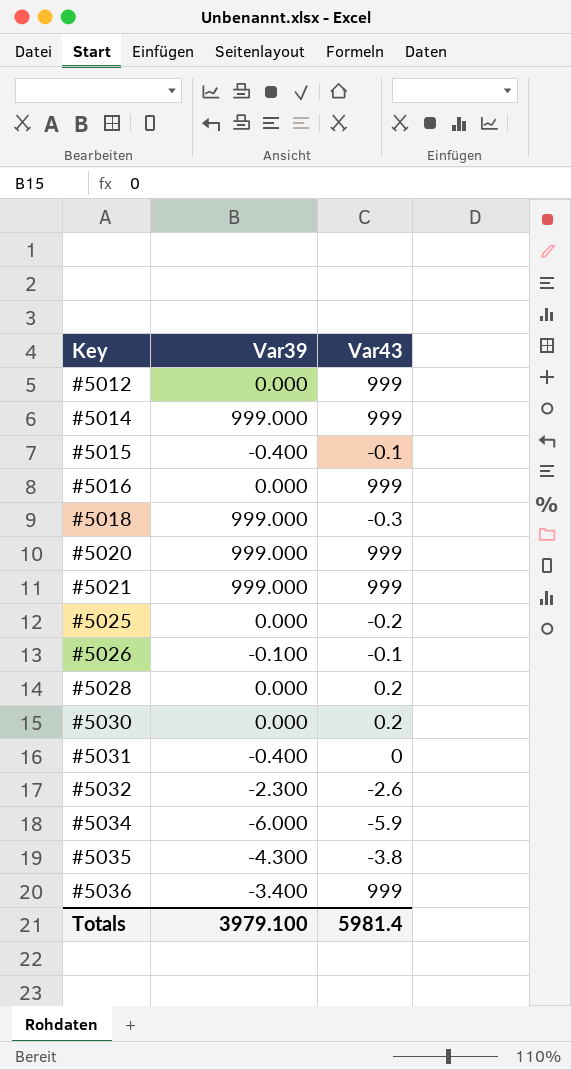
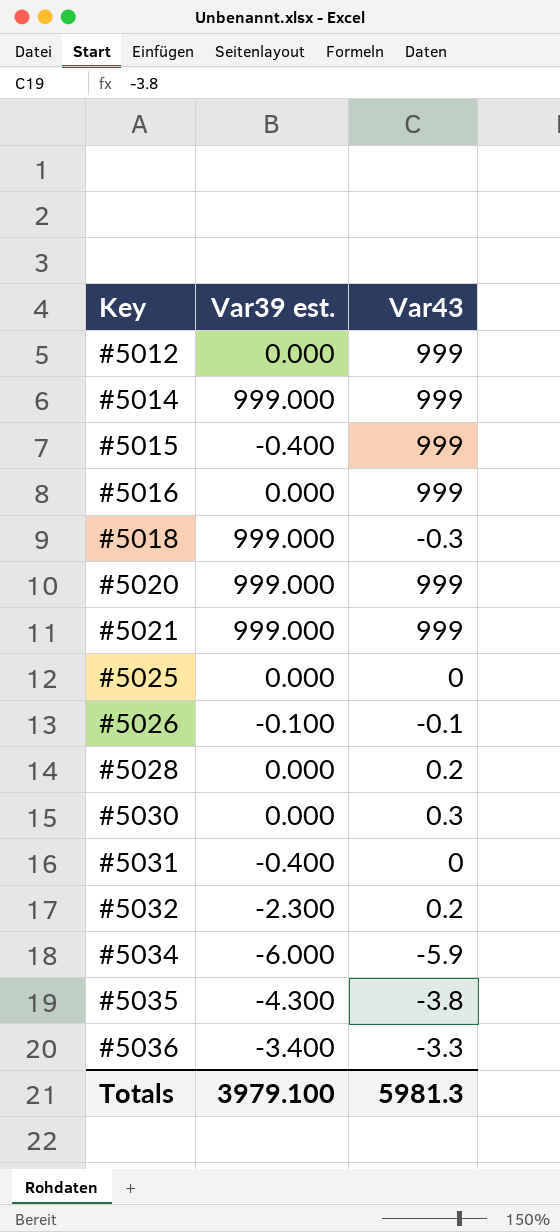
column name: Var39 -> Var39 est.
#5015 | Var43: -0.1 -> 999
#5025 | Var43: -0.2 -> 0
#5030 | Var43: 0.2 -> 0.3
#5032 | Var43: -2.6 -> 0.2
#5036 | Var43: 999 -> -3.3
Totals | Var43: 5981.4 -> 5981.3

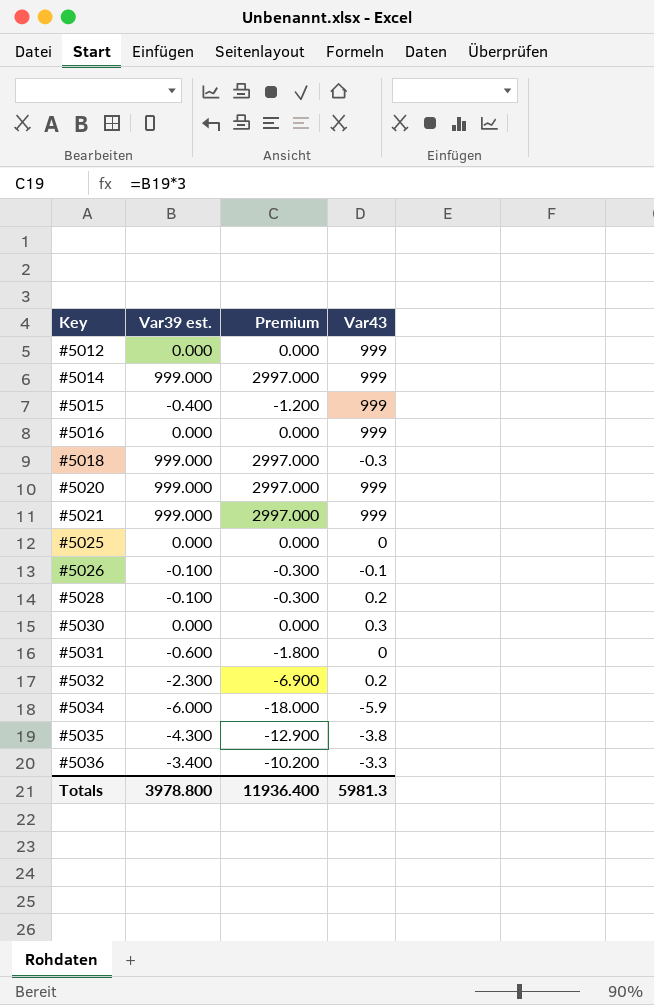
column Premium | formula: none -> [Var39 est.] * 3
#5028 | Var39 est.: 0.000 -> -0.100
#5031 | Var39 est.: -0.400 -> -0.600
Totals | Var39 est.: 3979.100 -> 3978.800

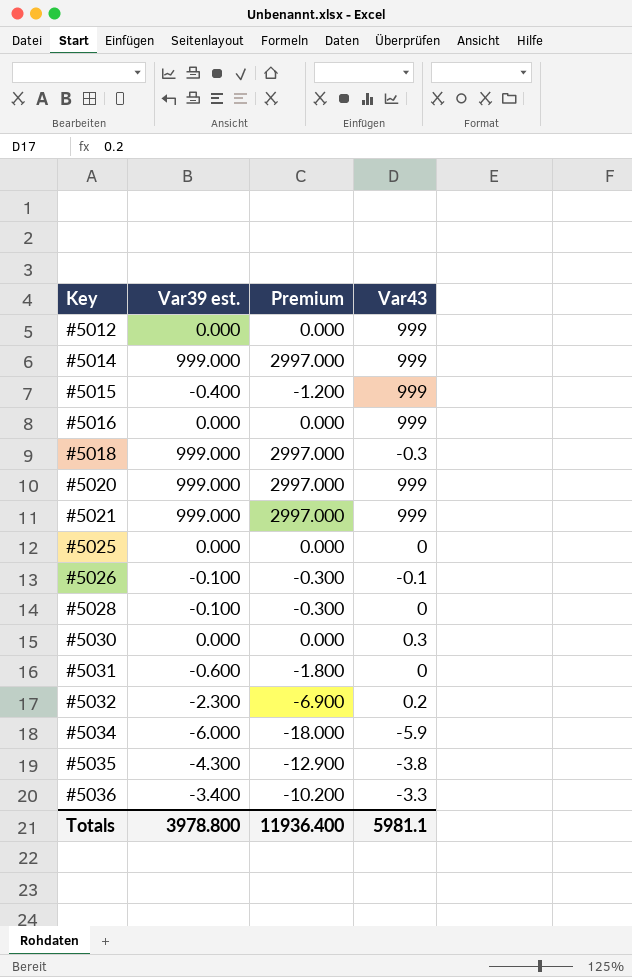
#5028 | Var43: 0.2 -> 0
Totals | Var43: 5981.3 -> 5981.1

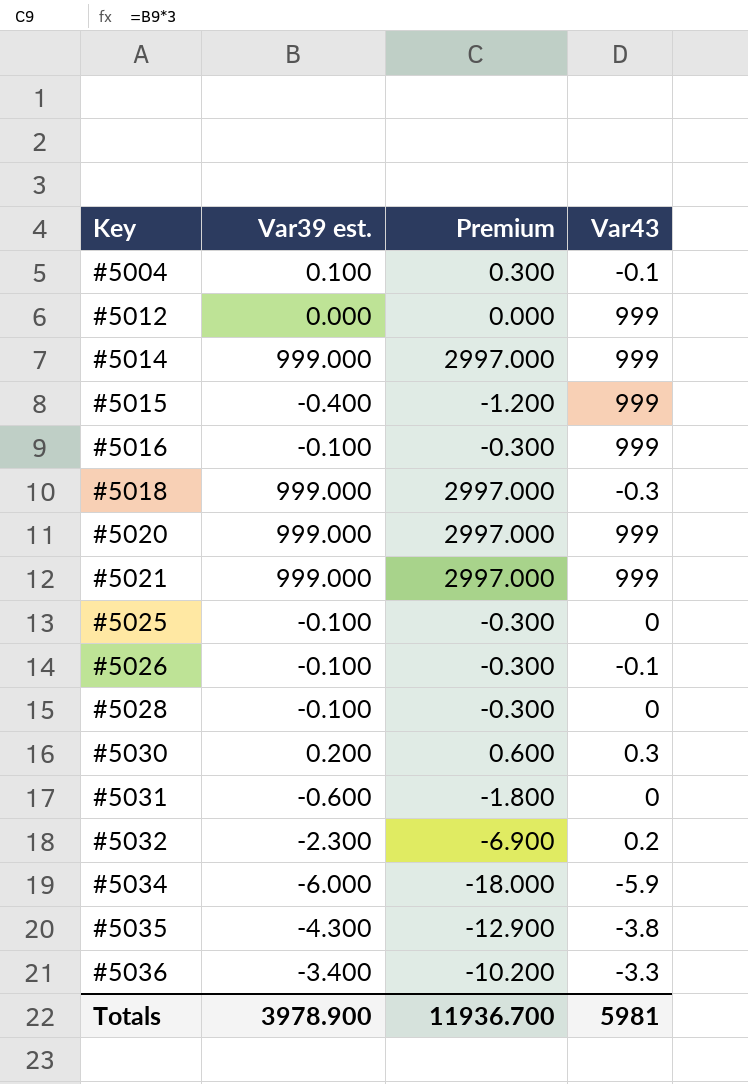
row #5004: none -> 0.100 | 0.300 | -0.1
#5016 | Var39 est.: 0.000 -> -0.100
#5016 | Premium: 0.000 -> -0.300
#5025 | Var39 est.: 0.000 -> -0.100
#5025 | Premium: 0.000 -> -0.300
#5030 | Var39 est.: 0.000 -> 0.200
#5030 | Premium: 0.000 -> 0.600
Totals | Var39 est.: 3978.800 -> 3978.900
Totals | Premium: 11936.400 -> 11936.700
Totals | Var43: 5981.1 -> 5981

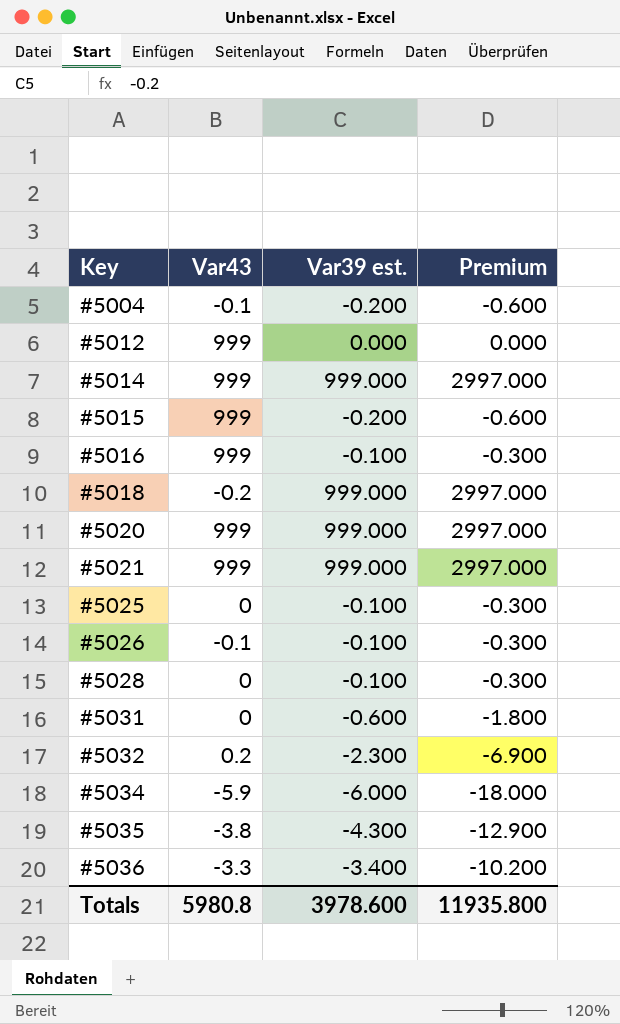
column Var43 | position: 4 -> 2
row #5030: 0.200 | 0.600 | 0.3 -> none
#5004 | Var39 est.: 0.100 -> -0.200
#5004 | Premium: 0.300 -> -0.600
#5015 | Var39 est.: -0.400 -> -0.200
#5015 | Premium: -1.200 -> -0.600
#5018 | Var43: -0.3 -> -0.2
Totals | Var43: 5981 -> 5980.8
Totals | Var39 est.: 3978.900 -> 3978.600
Totals | Premium: 11936.700 -> 11935.800

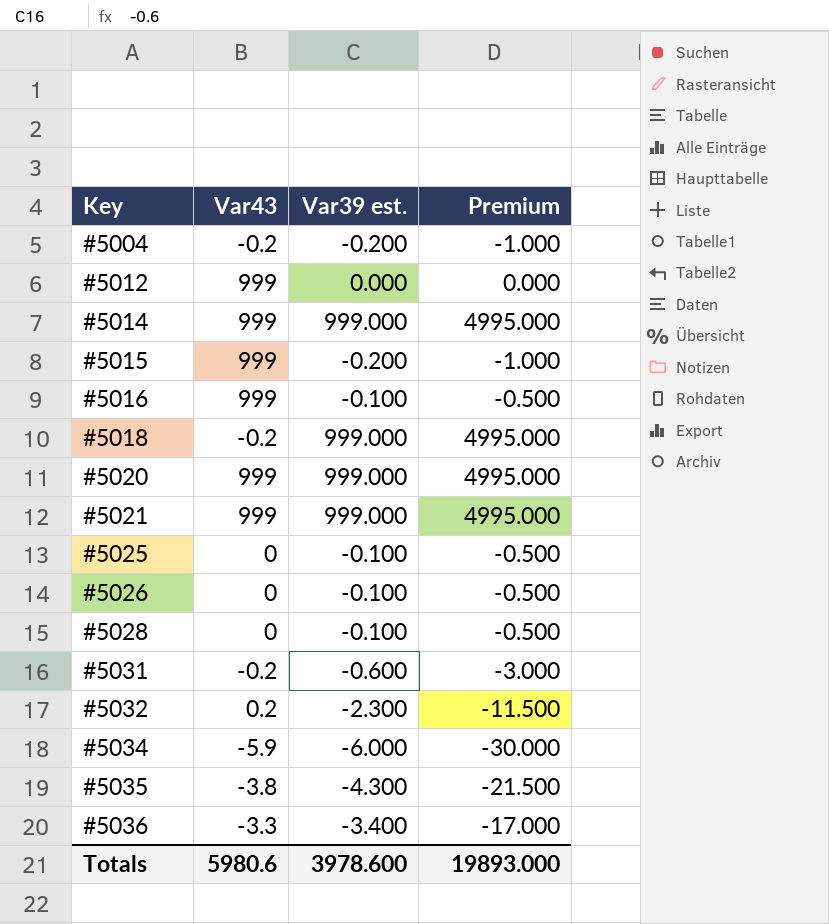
column Premium | formula: [Var39 est.] * 3 -> [Var39 est.] * 5
#5004 | Var43: -0.1 -> -0.2
#5026 | Var43: -0.1 -> 0
#5031 | Var43: 0 -> -0.2
Totals | Var43: 5980.8 -> 5980.6
Totals | Premium: 11935.800 -> 19893.000

